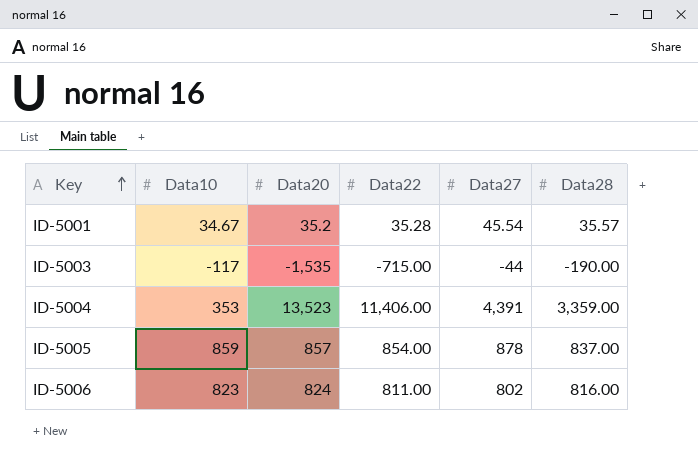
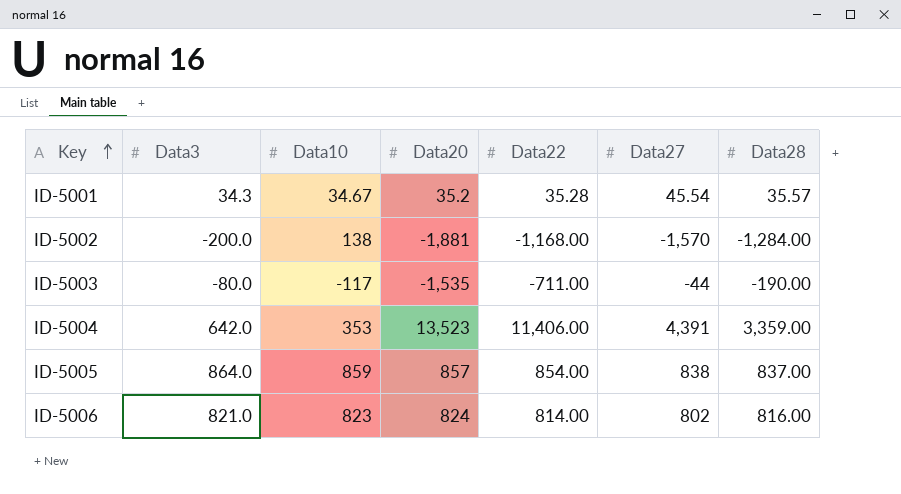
column Data3 | position: none -> 2
row ID-5002: none -> -200.0 | 138 | -1,881 | -1,168.00 | -1,570 | -1,284.00
ID-5003 | Data22: -715.00 -> -711.00
ID-5005 | Data27: 878 -> 838
ID-5006 | Data22: 811.00 -> 814.00

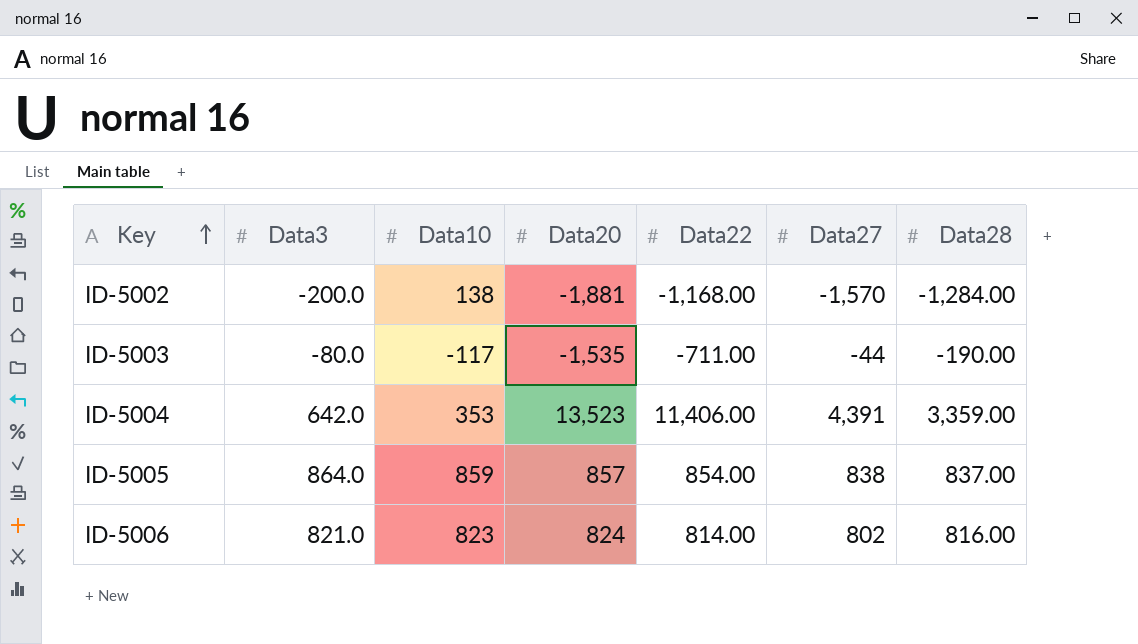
row ID-5001: 34.3 | 34.67 | 35.2 | 35.28 | 45.54 | 35.57 -> none

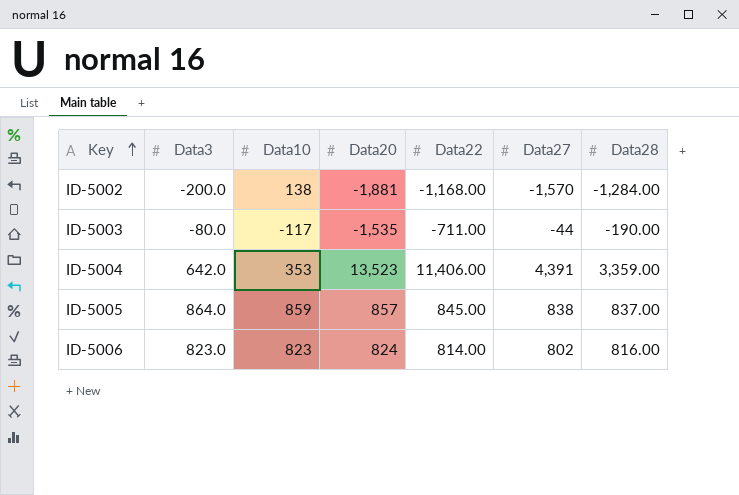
ID-5005 | Data22: 854.00 -> 845.00
ID-5006 | Data3: 821.0 -> 823.0

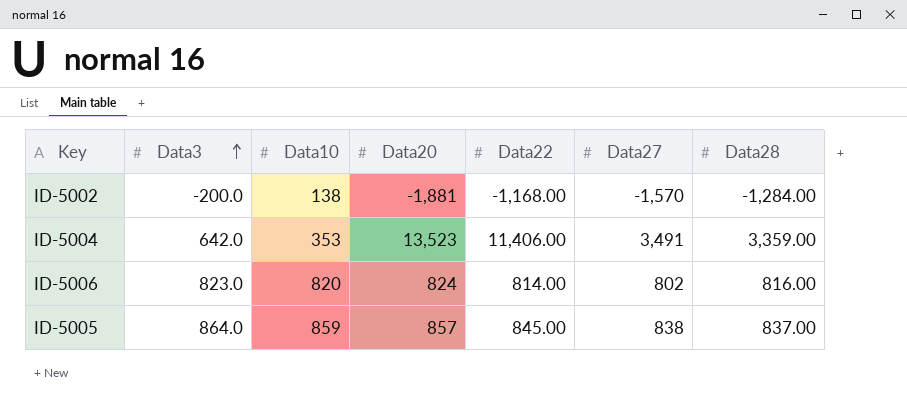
row order: Key ascending -> Data3 ascending
row ID-5003: -80.0 | -117 | -1,535 | -711.00 | -44 | -190.00 -> none
ID-5004 | Data27: 4,391 -> 3,491
ID-5006 | Data10: 823 -> 820

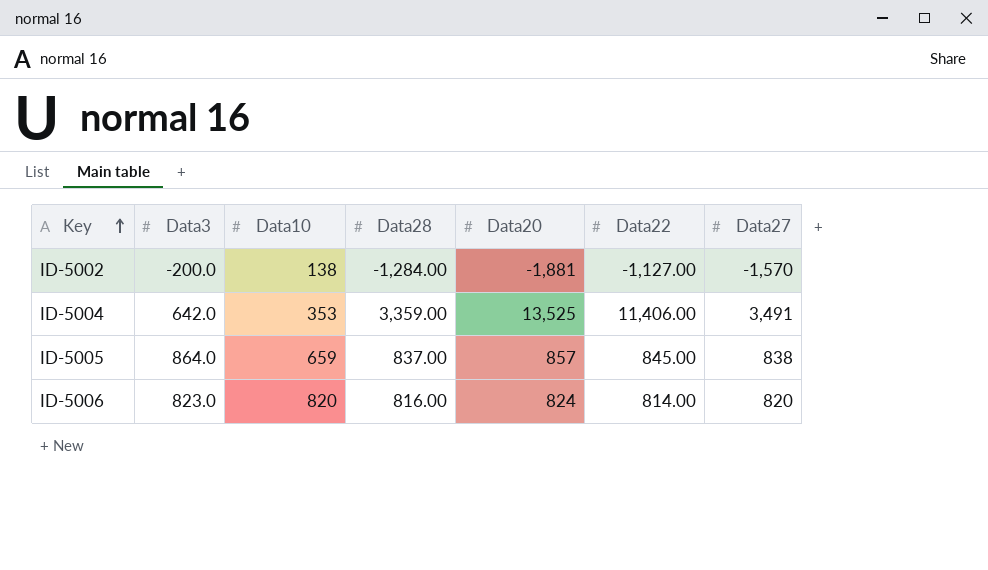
row order: Data3 ascending -> Key ascending
column Data28 | position: 7 -> 4
ID-5002 | Data22: -1,168.00 -> -1,127.00
ID-5004 | Data20: 13,523 -> 13,525
ID-5005 | Data10: 859 -> 659
ID-5006 | Data27: 802 -> 820

